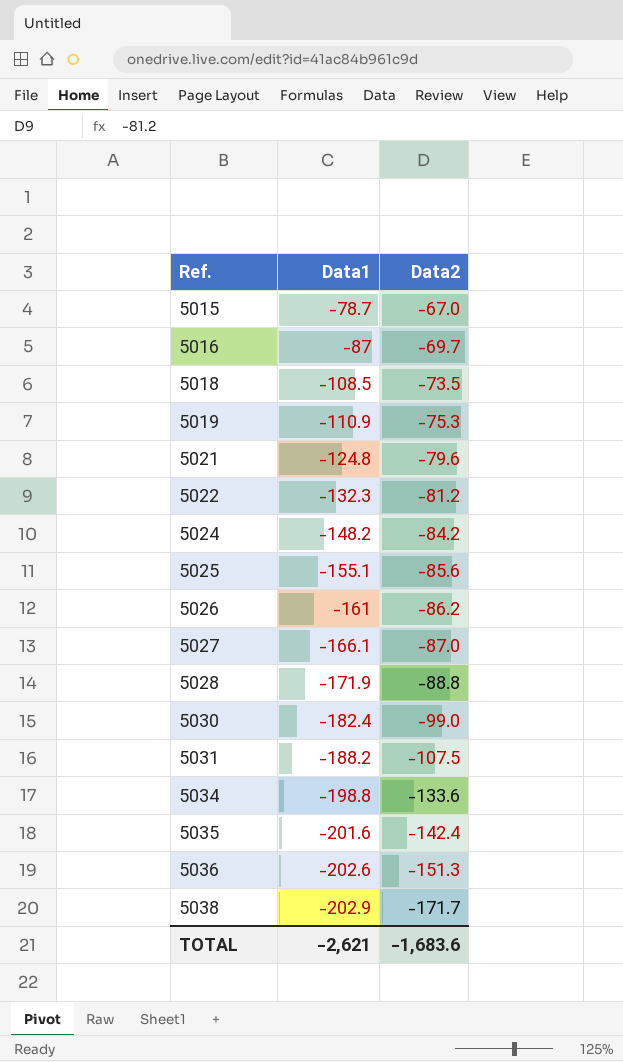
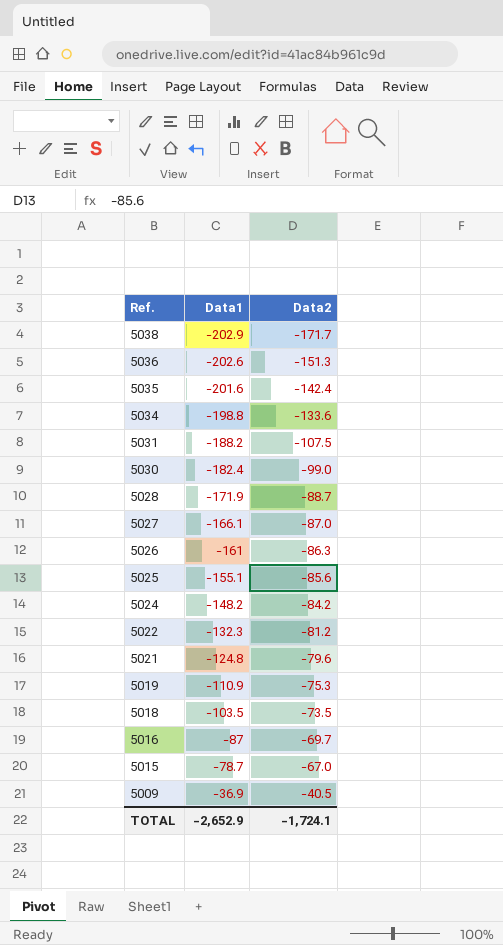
row order: Ref. ascending -> Ref. descending
5028 | Data2: -88.8 -> -88.7
5026 | Data2: -86.2 -> -86.3
5018 | Data1: -108.5 -> -103.5
row 5009: none -> -36.9 | -40.5
TOTAL | Data1: -2,621 -> -2,652.9
TOTAL | Data2: -1,683.6 -> -1,724.1

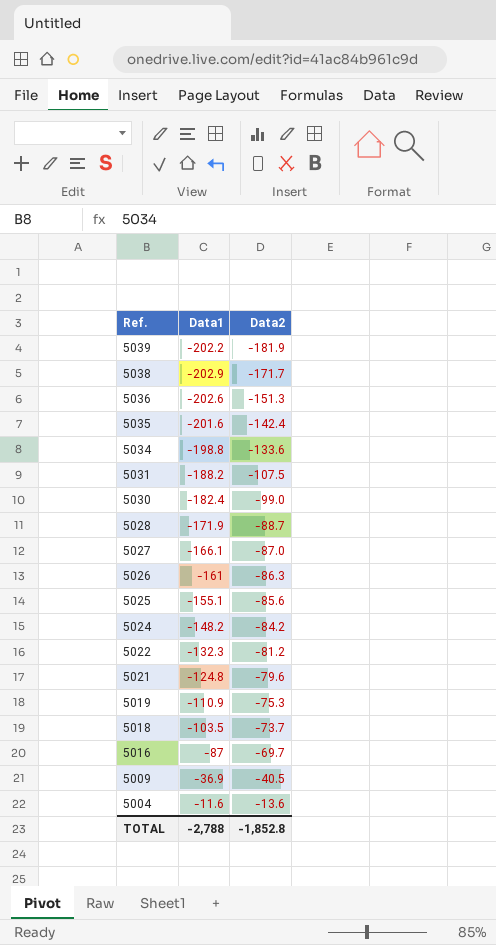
row 5015: -78.7 | -67.0 -> none
row 5039: none -> -202.2 | -181.9
5018 | Data2: -73.5 -> -73.7
row 5004: none -> -11.6 | -13.6
TOTAL | Data1: -2,652.9 -> -2,788
TOTAL | Data2: -1,724.1 -> -1,852.8

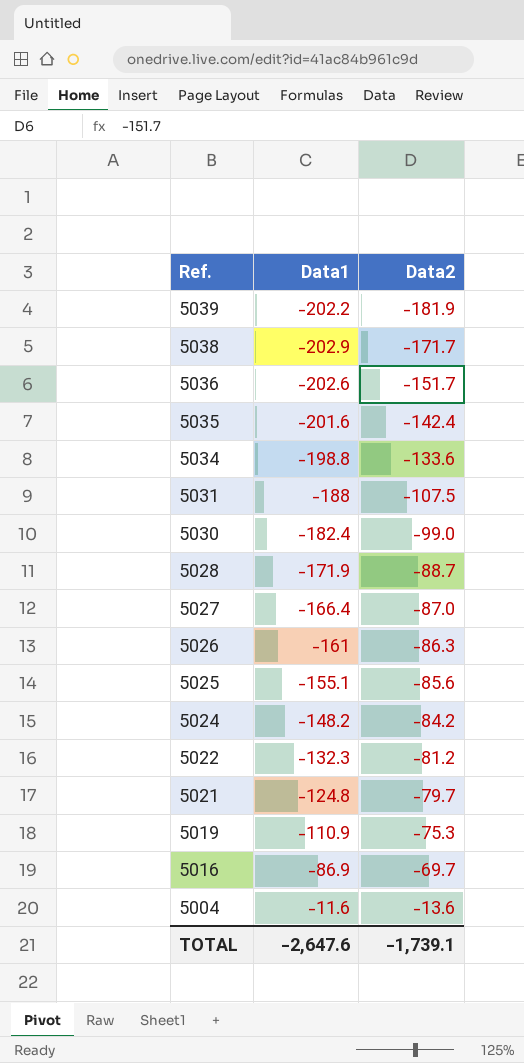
row 5018: -103.5 | -73.7 -> none
row 5009: -36.9 | -40.5 -> none
5036 | Data2: -151.3 -> -151.7
5031 | Data1: -188.2 -> -188
5027 | Data1: -166.1 -> -166.4
5021 | Data2: -79.6 -> -79.7
5016 | Data1: -87 -> -86.9
TOTAL | Data1: -2,788 -> -2,647.6
TOTAL | Data2: -1,852.8 -> -1,739.1

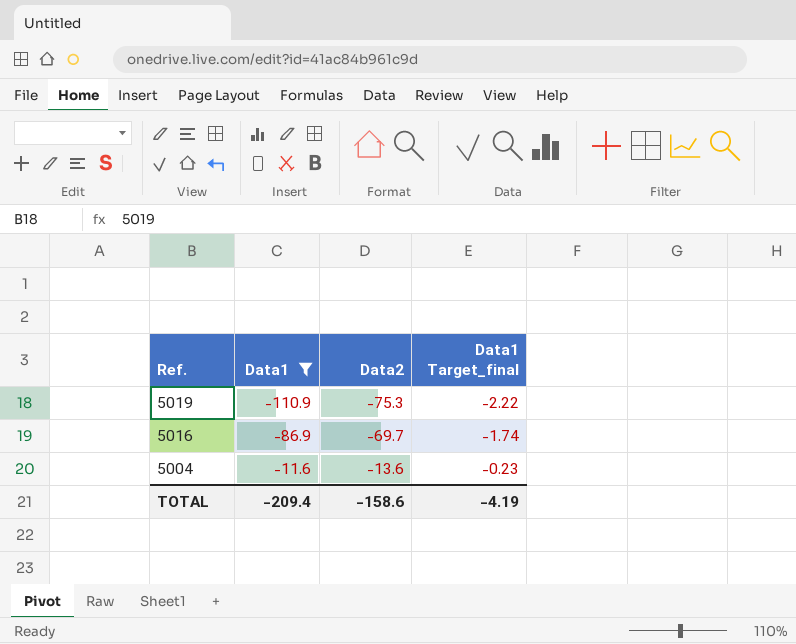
filter: none -> Data1 >= -110.9
column Data1 Target_final | formula: none -> [Data1] * 0.02
TOTAL | Data1: -2,647.6 -> -209.4
TOTAL | Data2: -1,739.1 -> -158.6

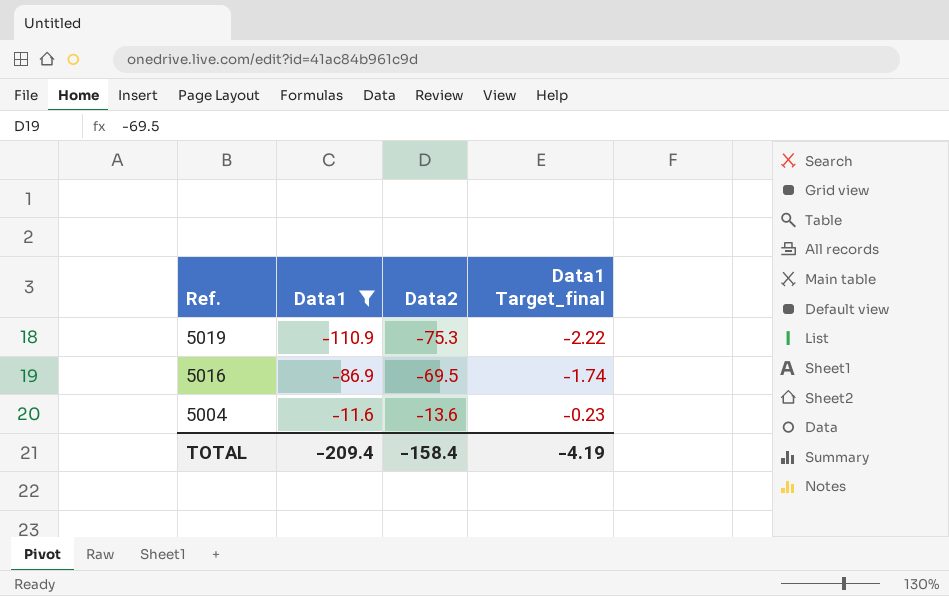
5016 | Data2: -69.7 -> -69.5
TOTAL | Data2: -158.6 -> -158.4

